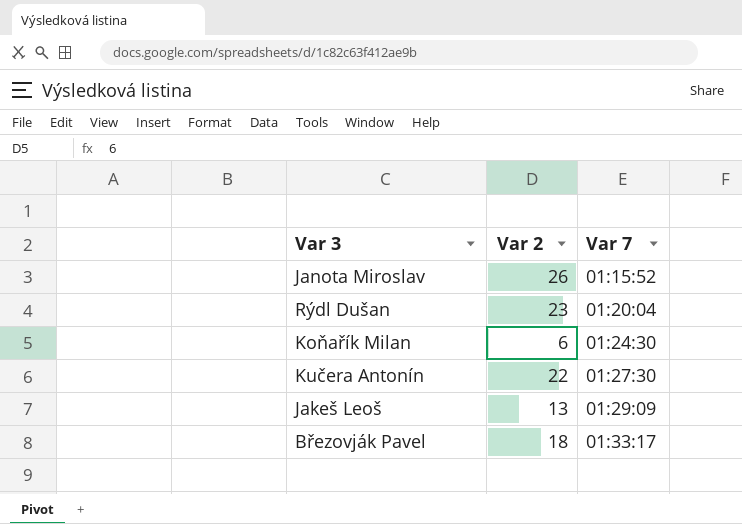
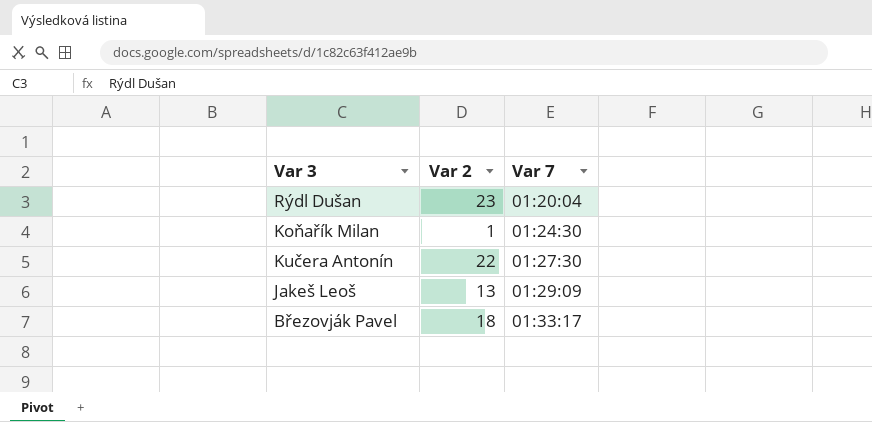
row Janota Miroslav: 26 | 01:15:52 -> none
Koňařík Milan | Var 2: 6 -> 1

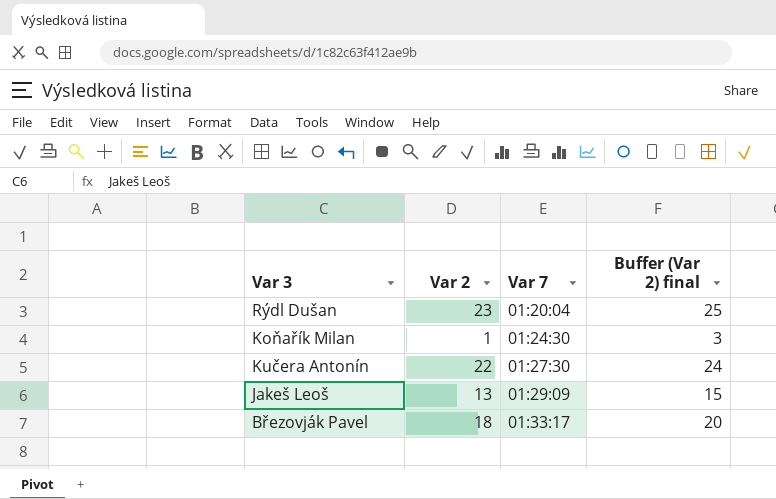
column Buffer (Var 2) final | formula: none -> [Var 2] + 2

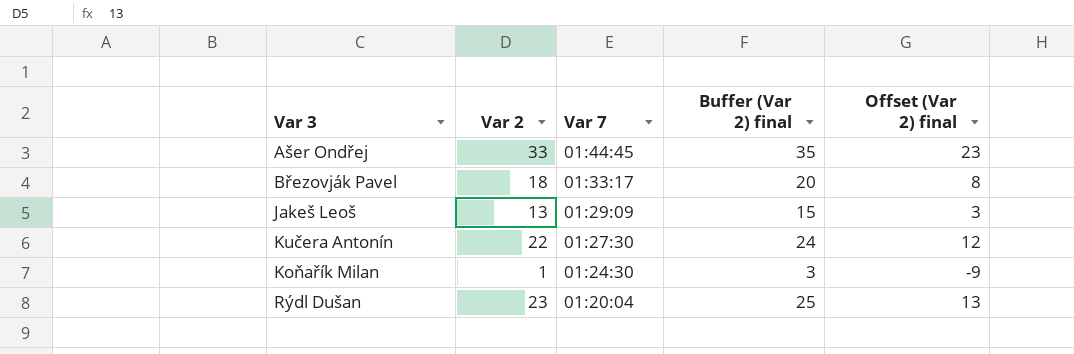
row order: Var 7 ascending -> Var 7 descending
column Offset (Var 2) final | formula: none -> [Var 2] - 10
row Ašer Ondřej: none -> 33 | 01:44:45 | 35 | 23

